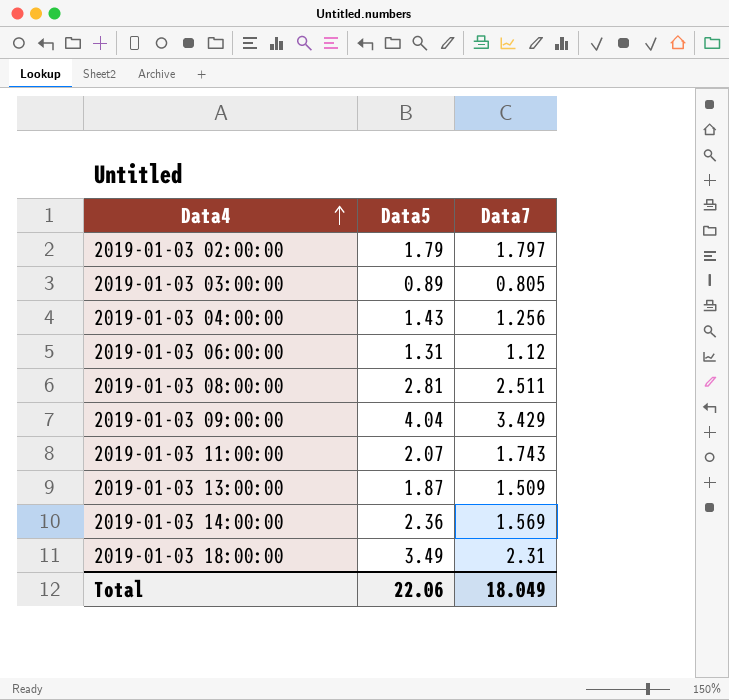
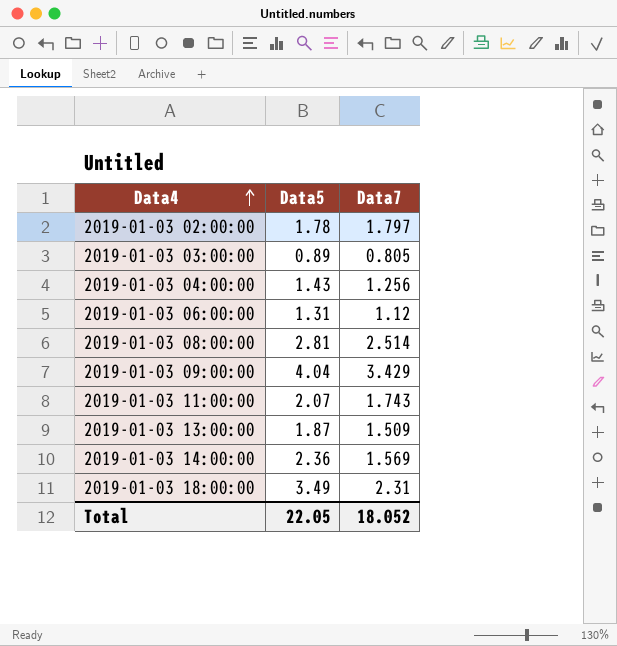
2019-01-03 02:00:00 | Data5: 1.79 -> 1.78
2019-01-03 08:00:00 | Data7: 2.511 -> 2.514
Total | Data5: 22.06 -> 22.05
Total | Data7: 18.049 -> 18.052

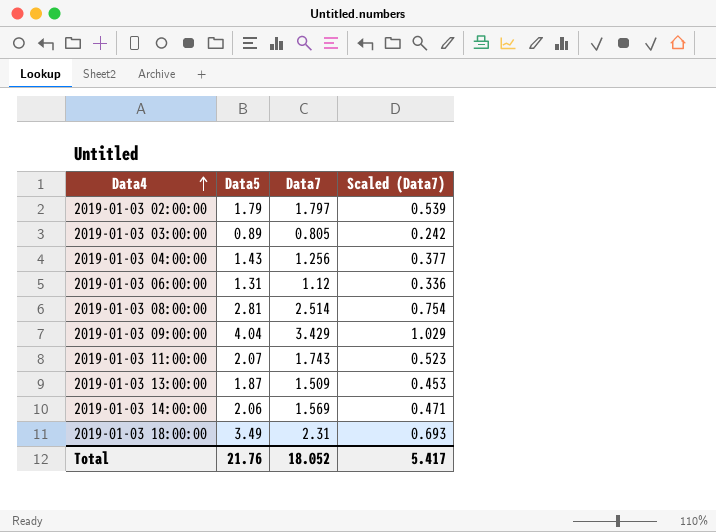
column Scaled (Data7) | formula: none -> [Data7] * 0.3
2019-01-03 02:00:00 | Data5: 1.78 -> 1.79
2019-01-03 14:00:00 | Data5: 2.36 -> 2.06
Total | Data5: 22.05 -> 21.76

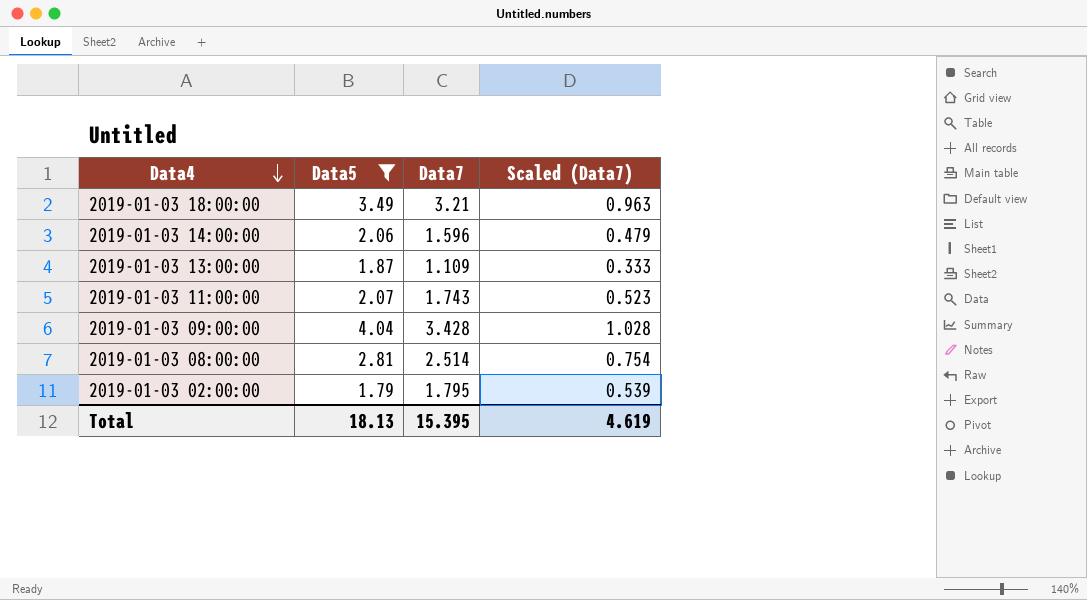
filter: none -> Data5 >= 1.79
row order: Data4 ascending -> Data4 descending
2019-01-03 18:00:00 | Data7: 2.31 -> 3.21
2019-01-03 18:00:00 | Scaled (Data7): 0.693 -> 0.963
2019-01-03 14:00:00 | Data7: 1.569 -> 1.596
2019-01-03 14:00:00 | Scaled (Data7): 0.471 -> 0.479
2019-01-03 13:00:00 | Data7: 1.509 -> 1.109
2019-01-03 13:00:00 | Scaled (Data7): 0.453 -> 0.333
2019-01-03 09:00:00 | Data7: 3.429 -> 3.428
2019-01-03 09:00:00 | Scaled (Data7): 1.029 -> 1.028
2019-01-03 02:00:00 | Data7: 1.797 -> 1.795
Total | Data5: 21.76 -> 18.13
Total | Data7: 18.052 -> 15.395
Total | Scaled (Data7): 5.417 -> 4.619

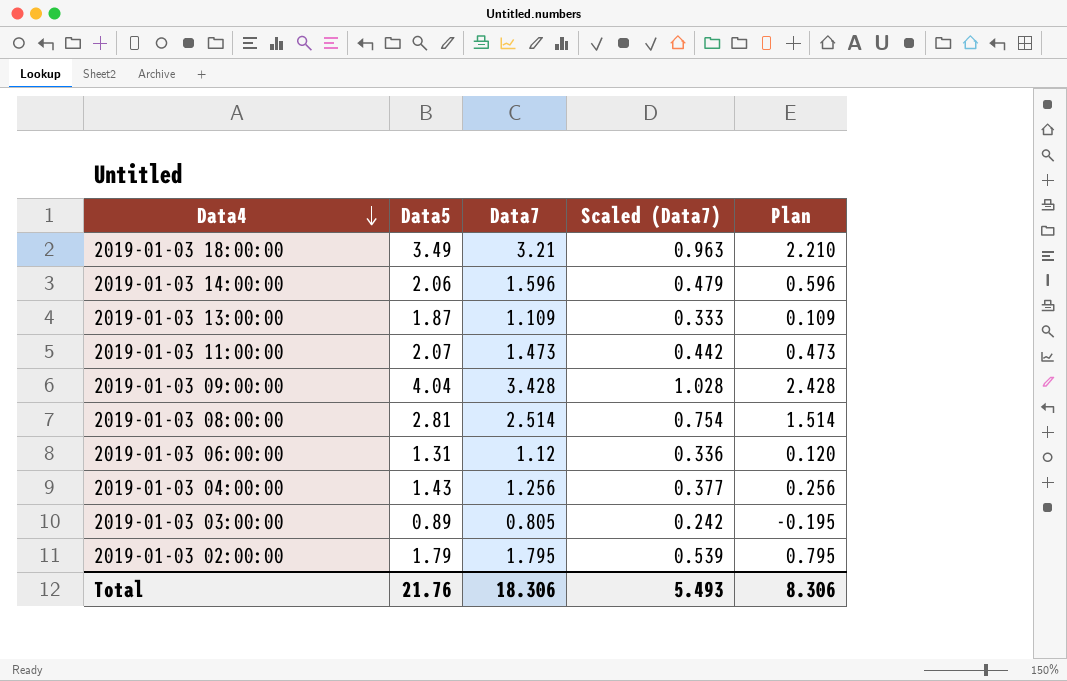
filter: Data5 >= 1.79 -> none
column Plan | formula: none -> [Data7] - 1
2019-01-03 11:00:00 | Data7: 1.743 -> 1.473
2019-01-03 11:00:00 | Scaled (Data7): 0.523 -> 0.442
Total | Data5: 18.13 -> 21.76
Total | Data7: 15.395 -> 18.306
Total | Scaled (Data7): 4.619 -> 5.493

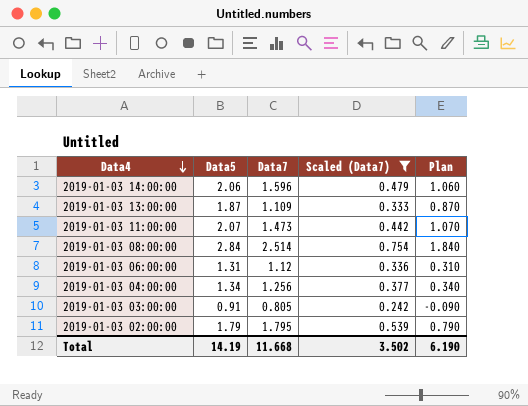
filter: none -> Scaled (Data7) <= 0.754
column Plan | formula: [Data7] - 1 -> [Data5] - 1
2019-01-03 08:00:00 | Data5: 2.81 -> 2.84
2019-01-03 04:00:00 | Data5: 1.43 -> 1.34
2019-01-03 03:00:00 | Data5: 0.89 -> 0.91
Total | Data5: 21.76 -> 14.19
Total | Data7: 18.306 -> 11.668
Total | Scaled (Data7): 5.493 -> 3.502
Total | Plan: 8.306 -> 6.190

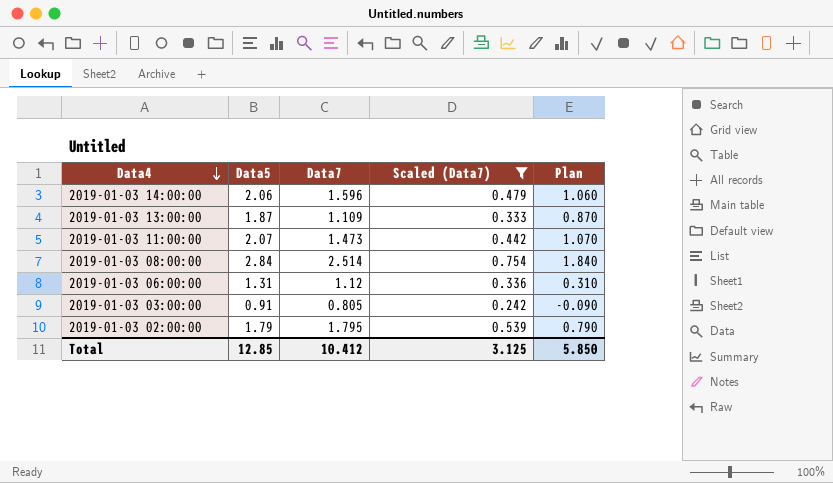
row 2019-01-03 04:00:00: 1.34 | 1.256 | 0.377 | 0.340 -> none
Total | Data5: 14.19 -> 12.85
Total | Data7: 11.668 -> 10.412
Total | Scaled (Data7): 3.502 -> 3.125
Total | Plan: 6.190 -> 5.850

